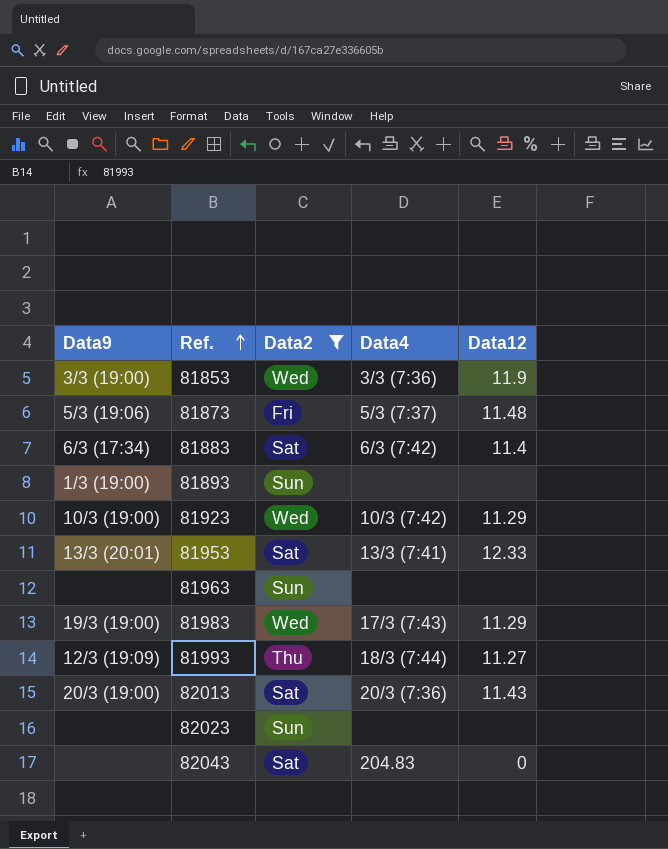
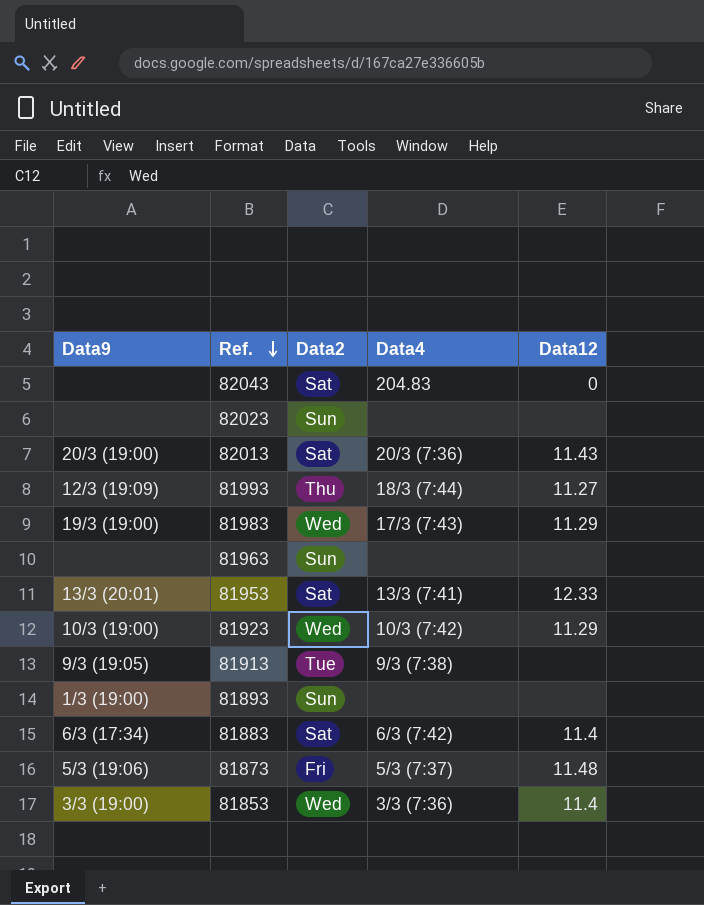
filter: Data2 != Tue -> none
row order: Ref. ascending -> Ref. descending
81853 | Data12: 11.9 -> 11.4

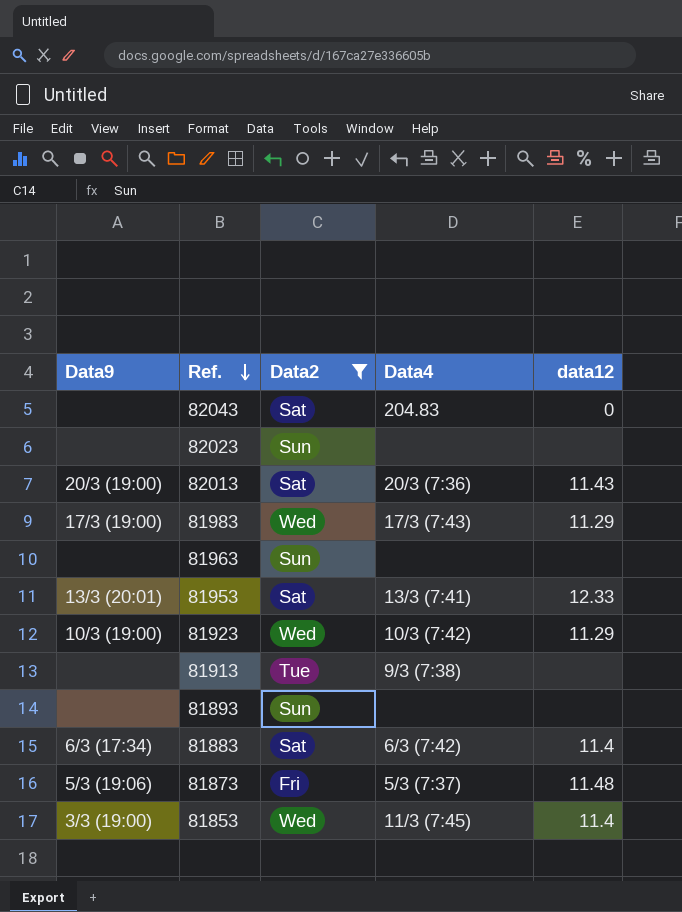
filter: none -> Data2 != Thu
column name: Data12 -> data12
81983 | Data9: 19/3 (19:00) -> 17/3 (19:00)
81913 | Data9: 9/3 (19:05) -> none
81893 | Data9: 1/3 (19:00) -> none
81853 | Data4: 3/3 (7:36) -> 11/3 (7:45)

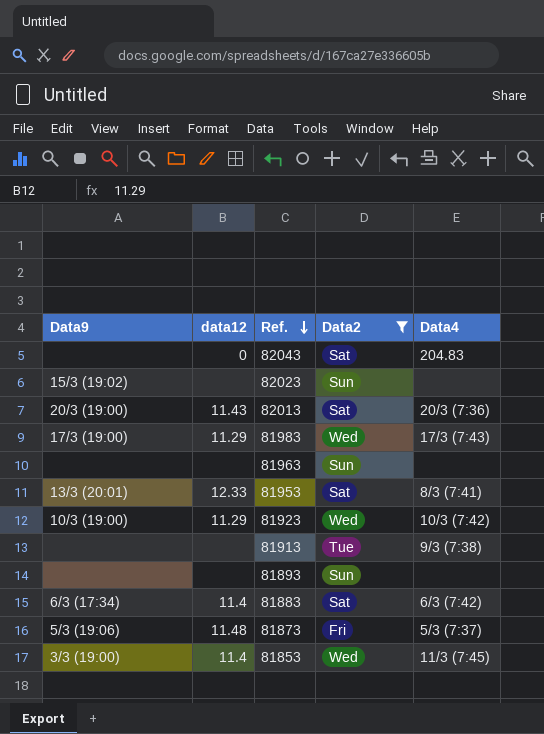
column data12 | position: 5 -> 2
82023 | Data9: none -> 15/3 (19:02)
81953 | Data4: 13/3 (7:41) -> 8/3 (7:41)

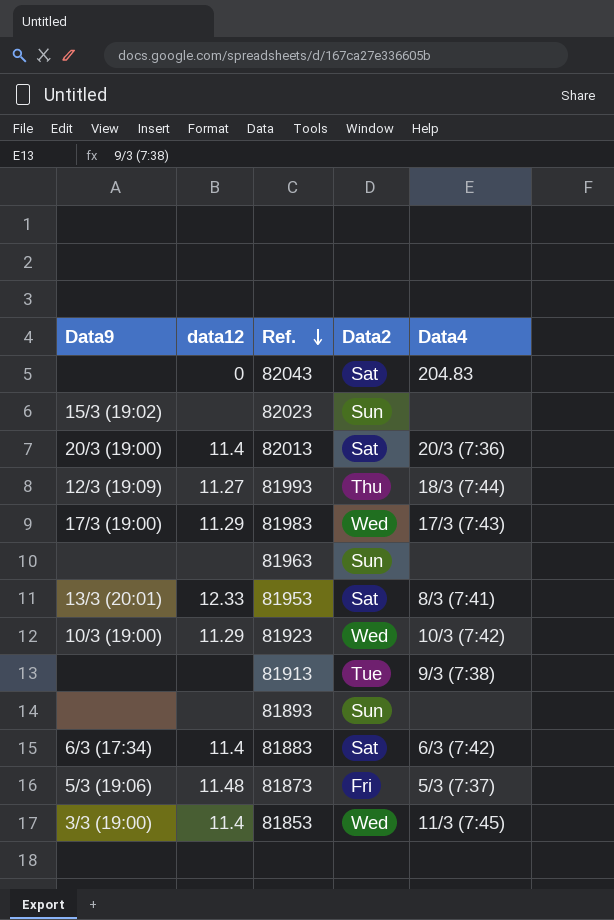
filter: Data2 != Thu -> none
82013 | data12: 11.43 -> 11.4

